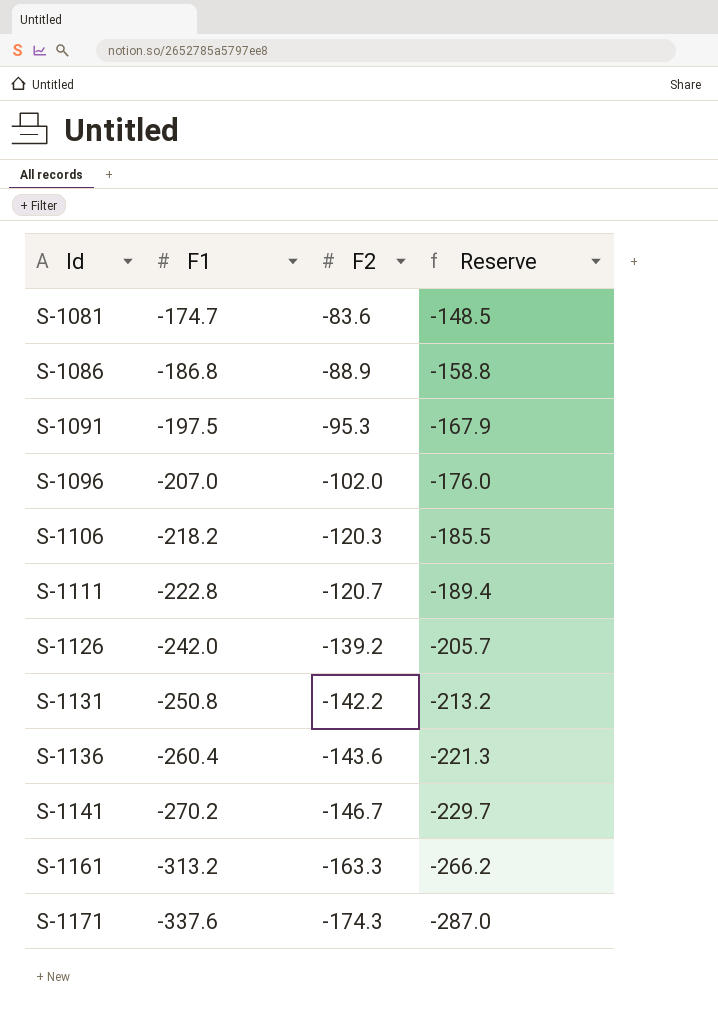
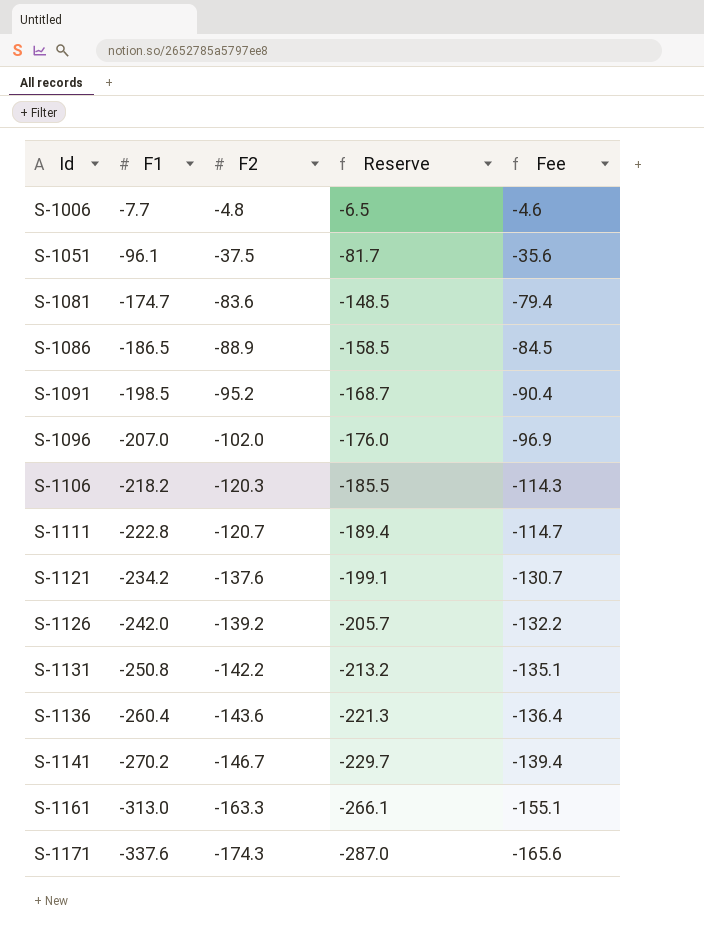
column Fee | formula: none -> [F2] * 0.95
row S-1006: none -> -7.7 | -4.8 | -6.5 | -4.6
row S-1051: none -> -96.1 | -37.5 | -81.7 | -35.6
S-1086 | F1: -186.8 -> -186.5
S-1086 | Reserve: -158.8 -> -158.5
S-1091 | F1: -197.5 -> -198.5
S-1091 | F2: -95.3 -> -95.2
S-1091 | Reserve: -167.9 -> -168.7
row S-1121: none -> -234.2 | -137.6 | -199.1 | -130.7
S-1161 | F1: -313.2 -> -313.0
S-1161 | Reserve: -266.2 -> -266.1

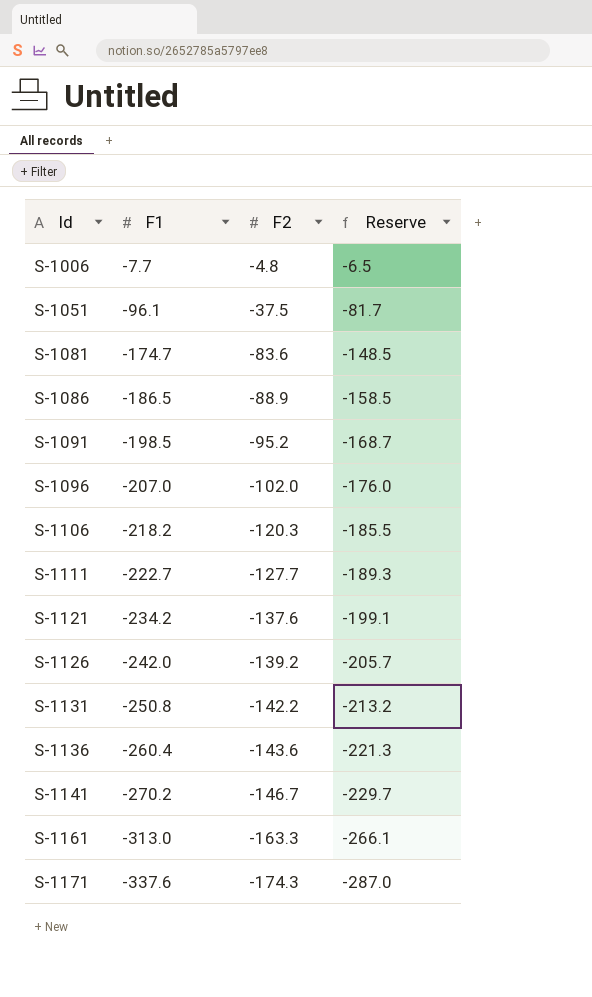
column Fee | formula: [F2] * 0.95 -> none
S-1111 | F1: -222.8 -> -222.7
S-1111 | F2: -120.7 -> -127.7
S-1111 | Reserve: -189.4 -> -189.3

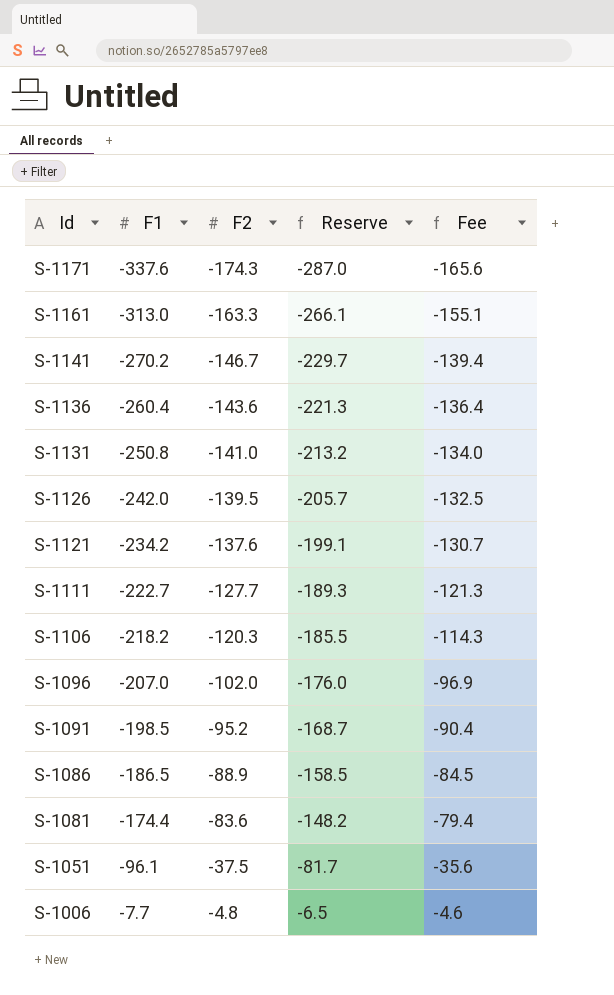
row order: Id ascending -> Id descending
column Fee | formula: none -> [F2] * 0.95
S-1131 | F2: -142.2 -> -141.0
S-1126 | F2: -139.2 -> -139.5
S-1081 | F1: -174.7 -> -174.4
S-1081 | Reserve: -148.5 -> -148.2

